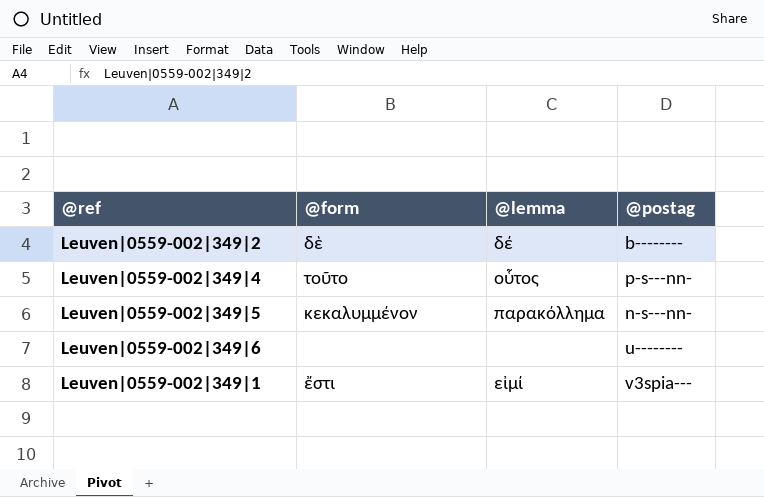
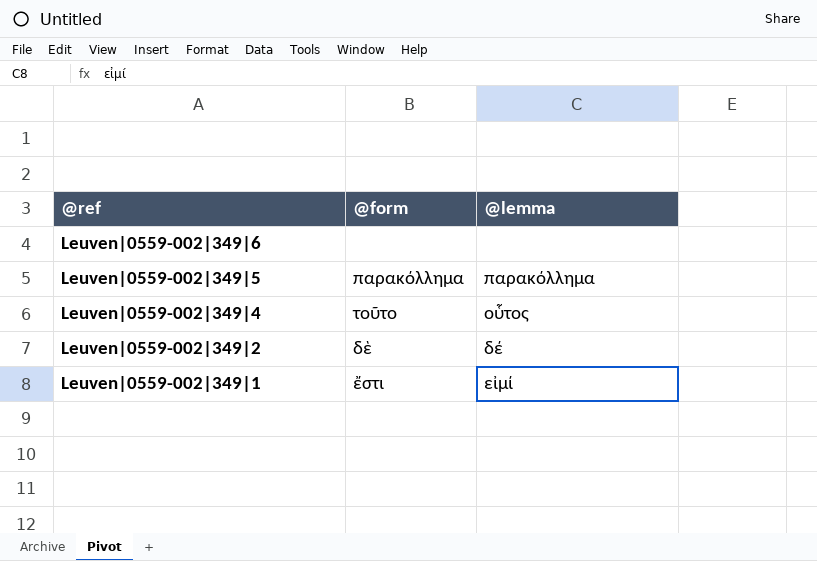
row order: none -> @ref descending
column @postag | position: 4 -> none
Leuven|0559-002|349|5 | @form: κεκαλυμμένον -> παρακόλλημα

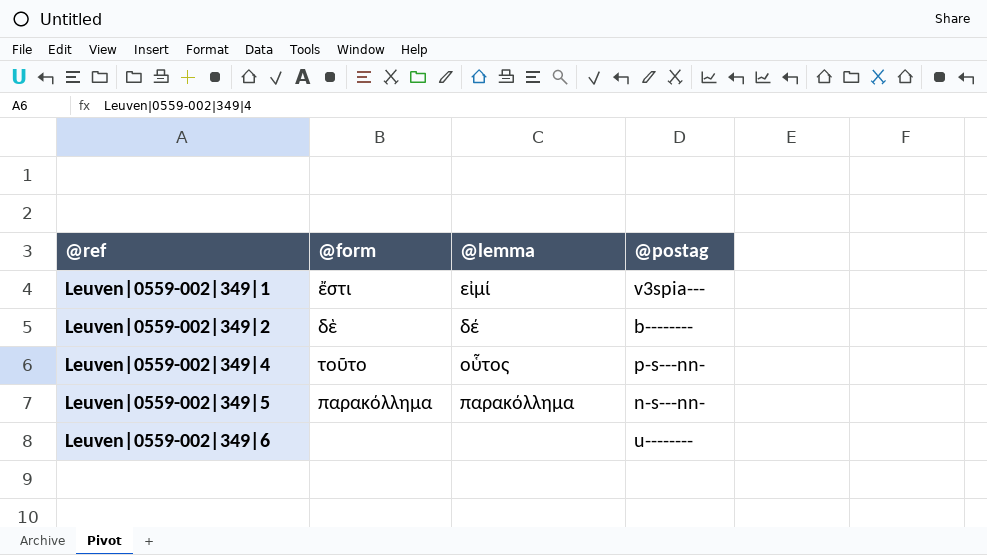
row order: @ref descending -> @ref ascending
column @postag | position: none -> 4

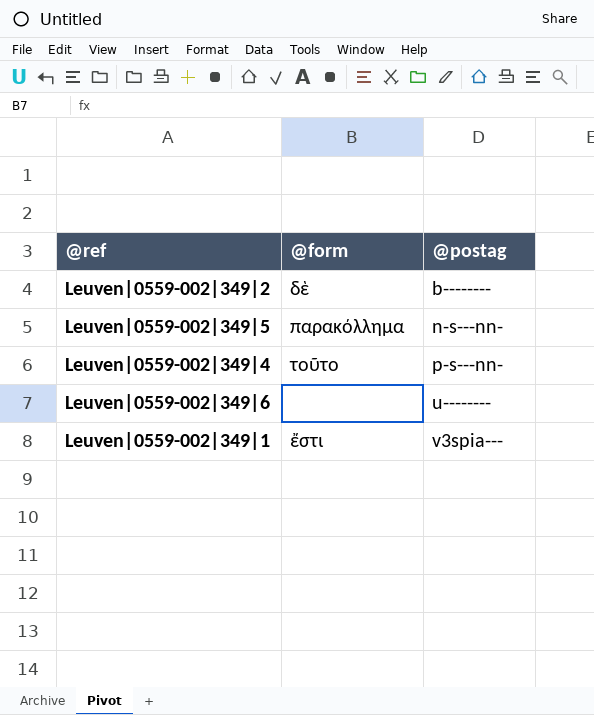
row order: @ref ascending -> @postag ascending
column @lemma | position: 3 -> none

